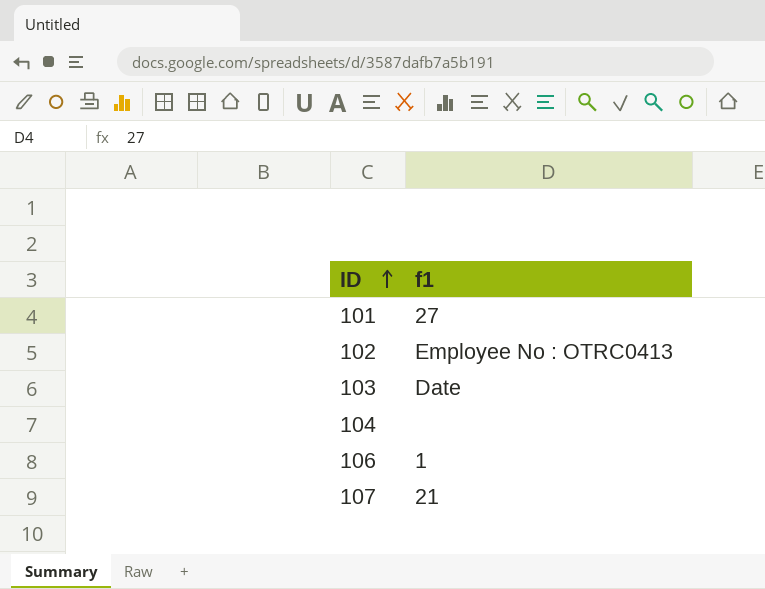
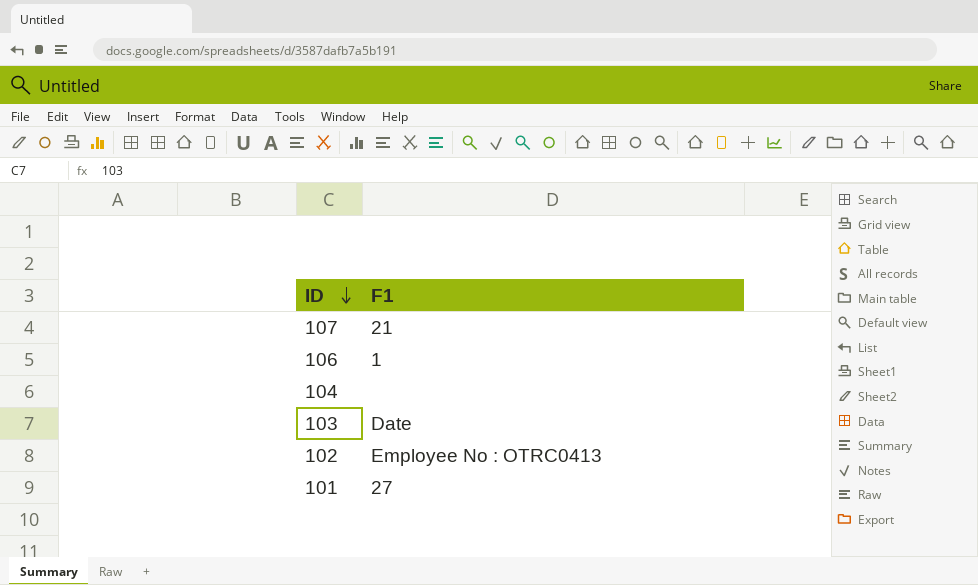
row order: ID ascending -> ID descending
column name: f1 -> F1

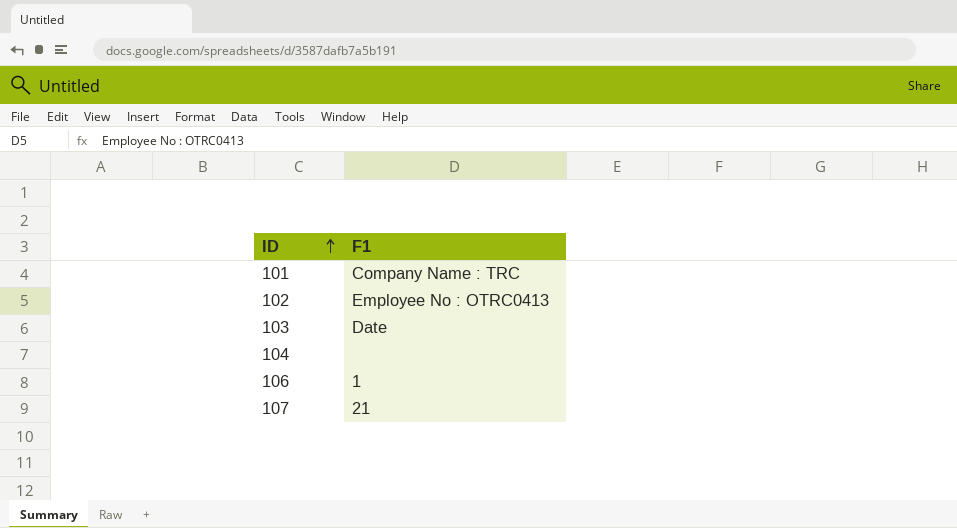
row order: ID descending -> ID ascending
101 | F1: 27 -> Company Name : TRC

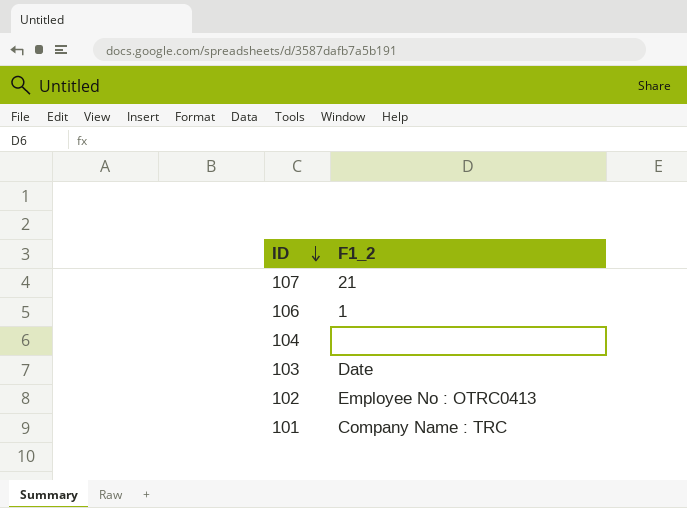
row order: ID ascending -> ID descending
column name: F1 -> F1_2

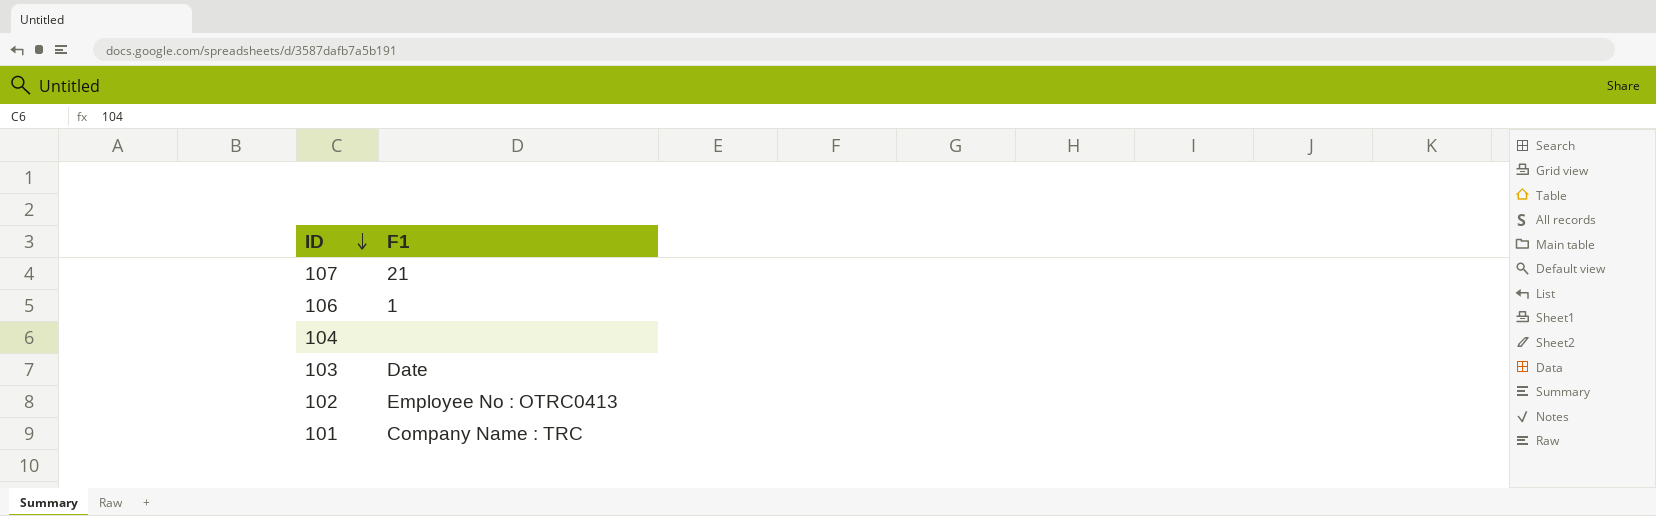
column name: F1_2 -> F1

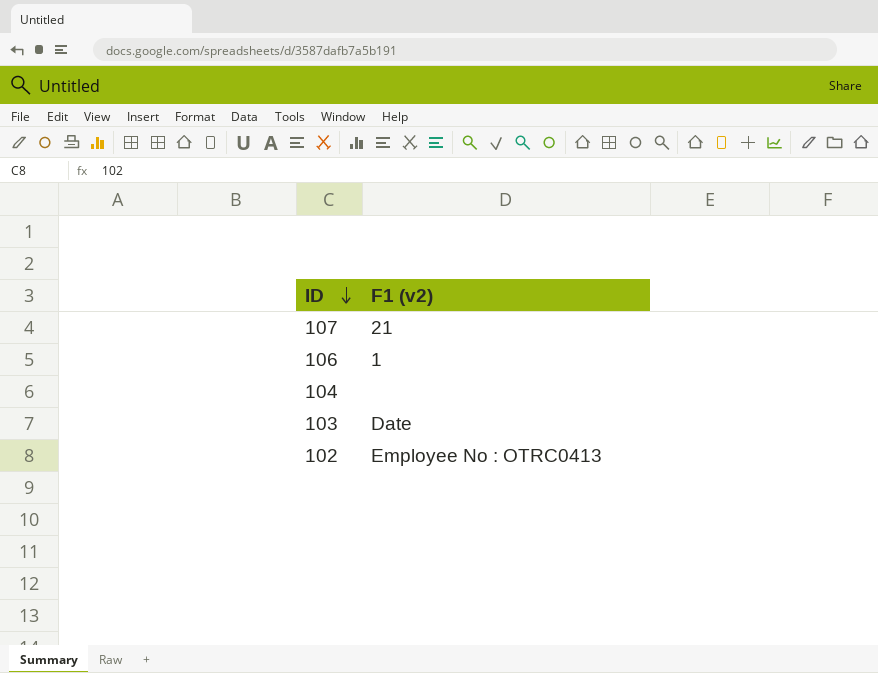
column name: F1 -> F1 (v2)
row 101: Company Name : TRC -> none

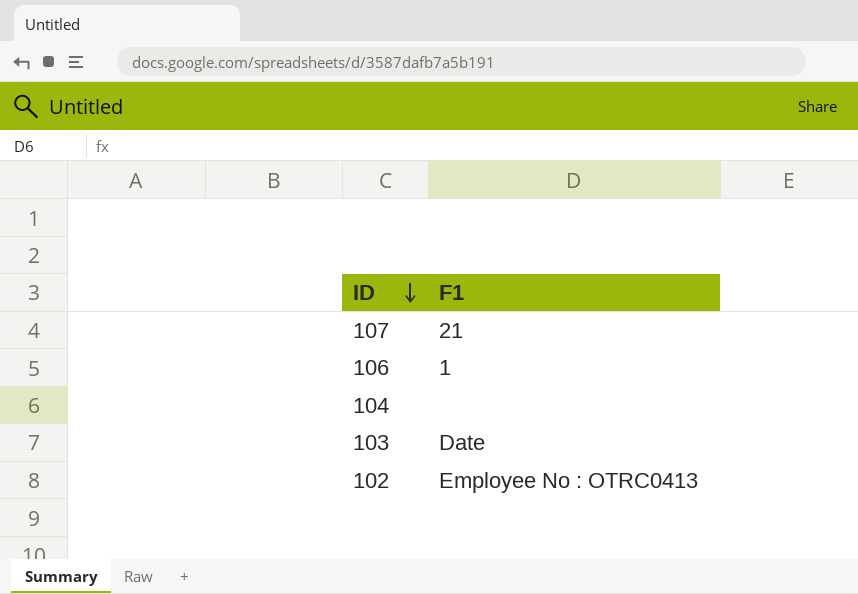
column name: F1 (v2) -> F1

